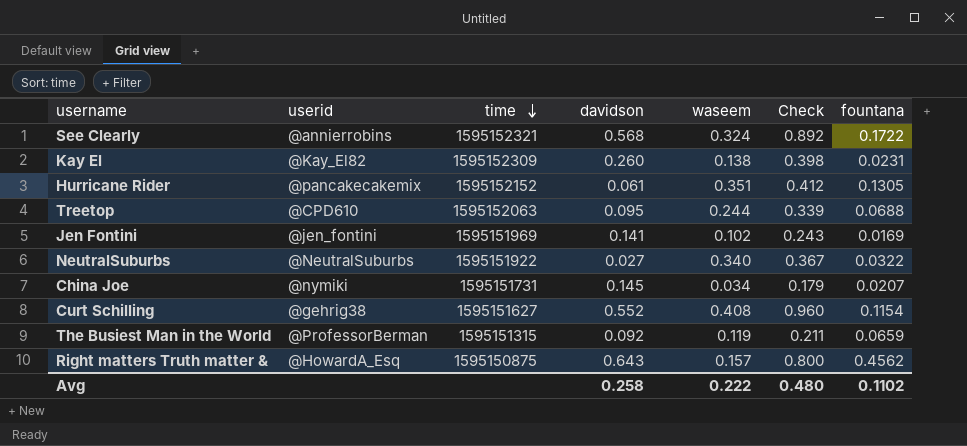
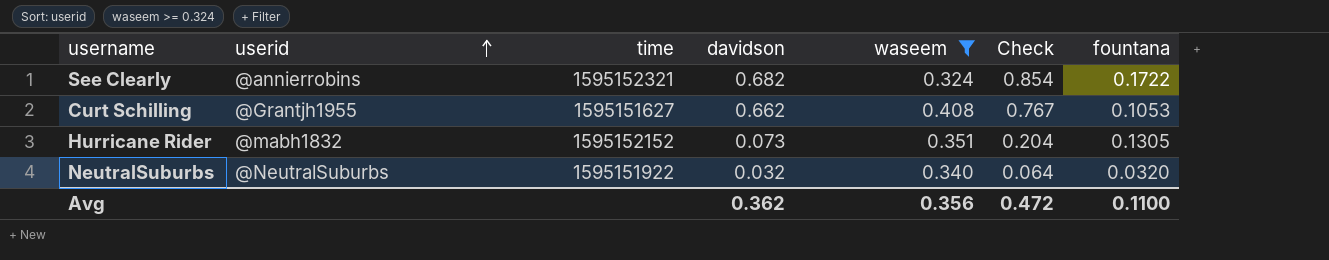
filter: none -> waseem >= 0.324
row order: time descending -> userid ascending
column Check | formula: [davidson] + [waseem] -> [davidson] + [fountana]
See Clearly | davidson: 0.568 -> 0.682
Curt Schilling | userid: @gehrig38 -> @Grantjh1955
Curt Schilling | davidson: 0.552 -> 0.662
Curt Schilling | fountana: 0.1154 -> 0.1053
Hurricane Rider | userid: @pancakecakemix -> @mabh1832
Hurricane Rider | davidson: 0.061 -> 0.073
NeutralSuburbs | davidson: 0.027 -> 0.032
NeutralSuburbs | fountana: 0.0322 -> 0.0320
Avg | davidson: 0.258 -> 0.362
Avg | waseem: 0.222 -> 0.356
Avg | Check: 0.480 -> 0.472
Avg | fountana: 0.1102 -> 0.1100

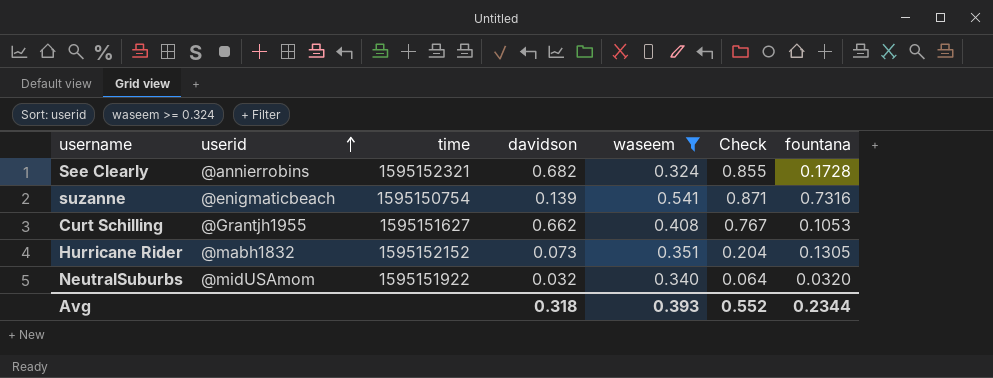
See Clearly | Check: 0.854 -> 0.855
See Clearly | fountana: 0.1722 -> 0.1728
row suzanne: none -> @enigmaticbeach | 1595150754 | 0.139 | 0.541 | 0.871 | 0.7316
NeutralSuburbs | userid: @NeutralSuburbs -> @midUSAmom
Avg | davidson: 0.362 -> 0.318
Avg | waseem: 0.356 -> 0.393
Avg | Check: 0.472 -> 0.552
Avg | fountana: 0.1100 -> 0.2344

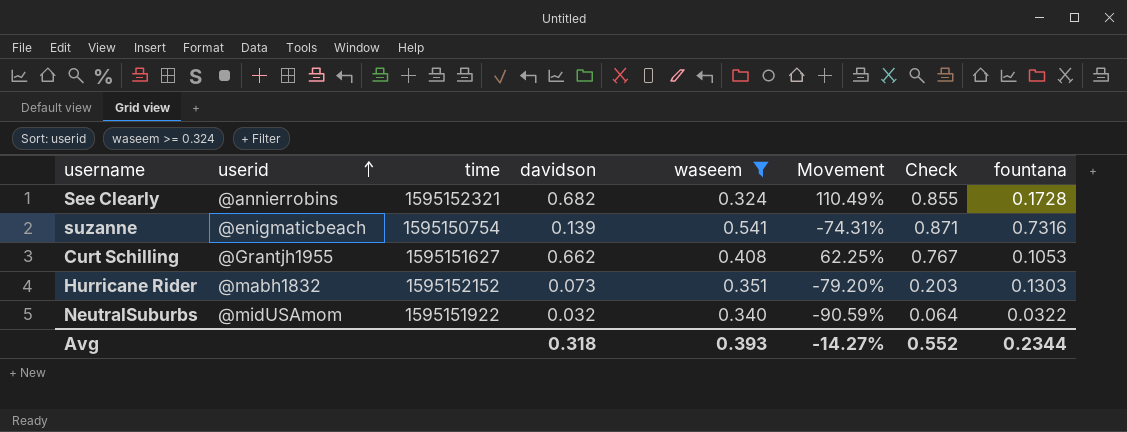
column Movement | formula: none -> ([davidson] - [waseem]) / [waseem]
Hurricane Rider | Check: 0.204 -> 0.203
Hurricane Rider | fountana: 0.1305 -> 0.1303
NeutralSuburbs | fountana: 0.0320 -> 0.0322

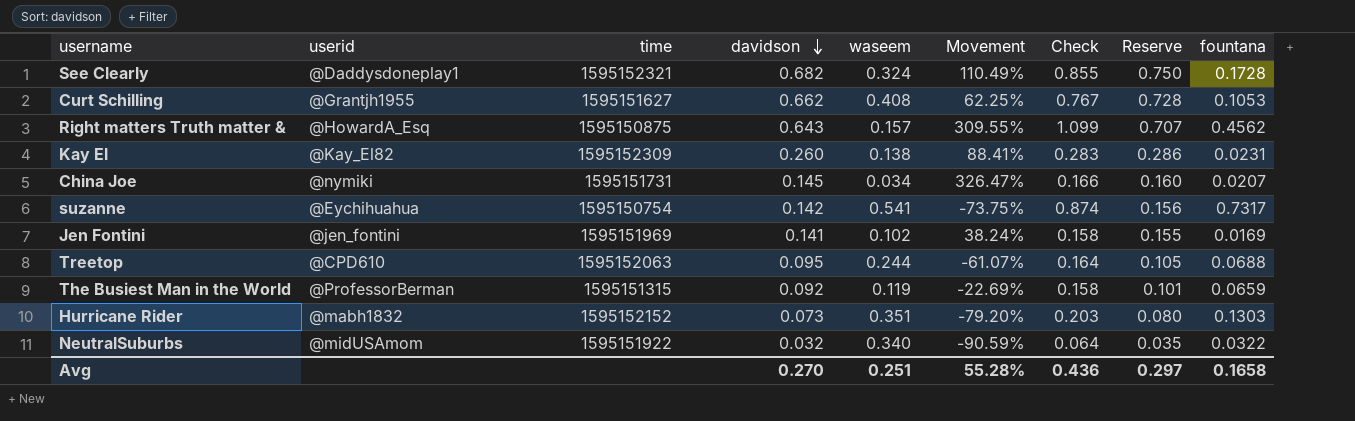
filter: waseem >= 0.324 -> none
row order: userid ascending -> davidson descending
column Reserve | formula: none -> [davidson] * 1.1
See Clearly | userid: @annierrobins -> @Daddysdoneplay1
suzanne | userid: @enigmaticbeach -> @Eychihuahua
suzanne | davidson: 0.139 -> 0.142
suzanne | Movement: -74.31% -> -73.75%
suzanne | Check: 0.871 -> 0.874
suzanne | fountana: 0.7316 -> 0.7317
Avg | davidson: 0.318 -> 0.270
Avg | waseem: 0.393 -> 0.251
Avg | Movement: -14.27% -> 55.28%
Avg | Check: 0.552 -> 0.436
Avg | fountana: 0.2344 -> 0.1658

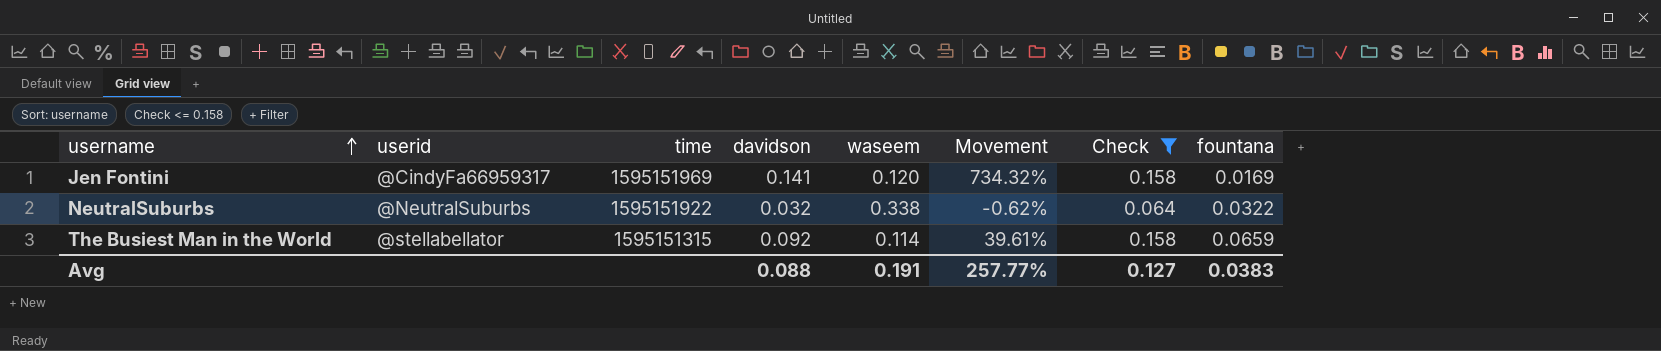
filter: none -> Check <= 0.158
row order: davidson descending -> username ascending
column Reserve | formula: [davidson] * 1.1 -> none
column Movement | formula: ([davidson] - [waseem]) / [waseem] -> ([davidson] - [fountana]) / [fountana]
Jen Fontini | userid: @jen_fontini -> @CindyFa66959317
Jen Fontini | waseem: 0.102 -> 0.120
NeutralSuburbs | userid: @midUSAmom -> @NeutralSuburbs
NeutralSuburbs | waseem: 0.340 -> 0.338
The Busiest Man in the World | userid: @ProfessorBerman -> @stellabellator
The Busiest Man in the World | waseem: 0.119 -> 0.114
Avg | davidson: 0.270 -> 0.088
Avg | waseem: 0.251 -> 0.191
Avg | Movement: 55.28% -> 257.77%
Avg | Check: 0.436 -> 0.127
Avg | fountana: 0.1658 -> 0.0383

